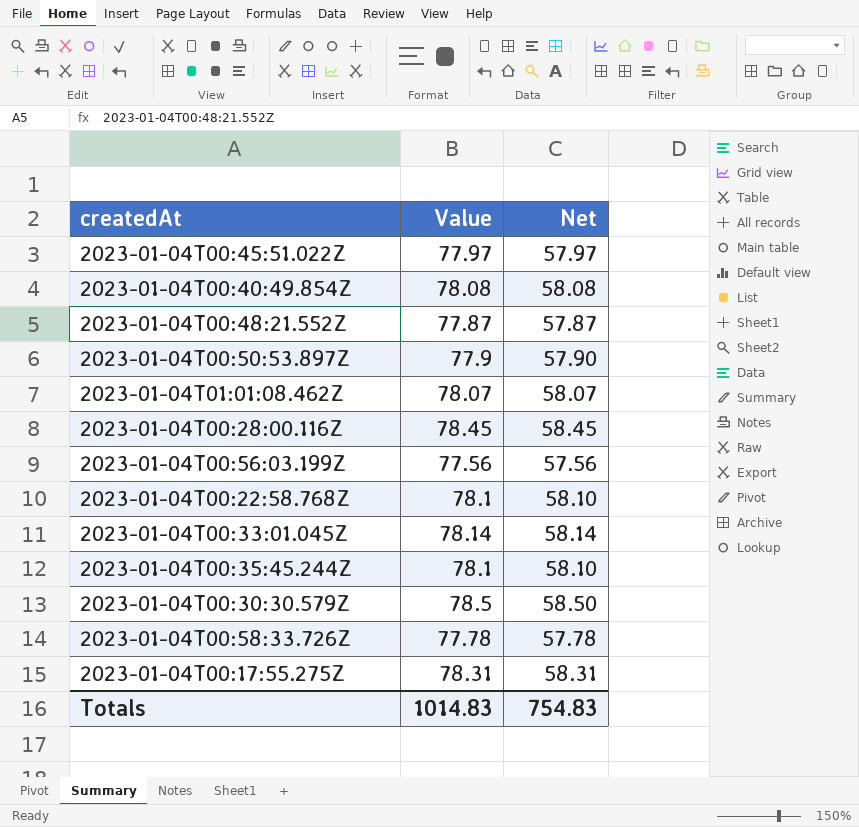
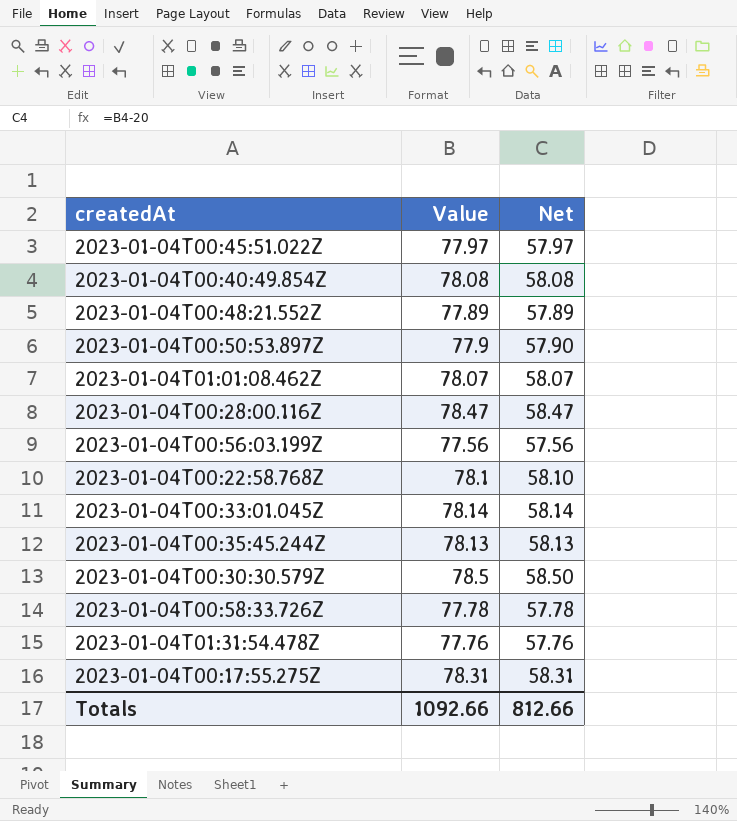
2023-01-04T00:48:21.552Z | Value: 77.87 -> 77.89
2023-01-04T00:48:21.552Z | Net: 57.87 -> 57.89
2023-01-04T00:28:00.116Z | Value: 78.45 -> 78.47
2023-01-04T00:28:00.116Z | Net: 58.45 -> 58.47
2023-01-04T00:35:45.244Z | Value: 78.1 -> 78.13
2023-01-04T00:35:45.244Z | Net: 58.10 -> 58.13
row 2023-01-04T01:31:54.478Z: none -> 77.76 | 57.76
Totals | Value: 1014.83 -> 1092.66
Totals | Net: 754.83 -> 812.66

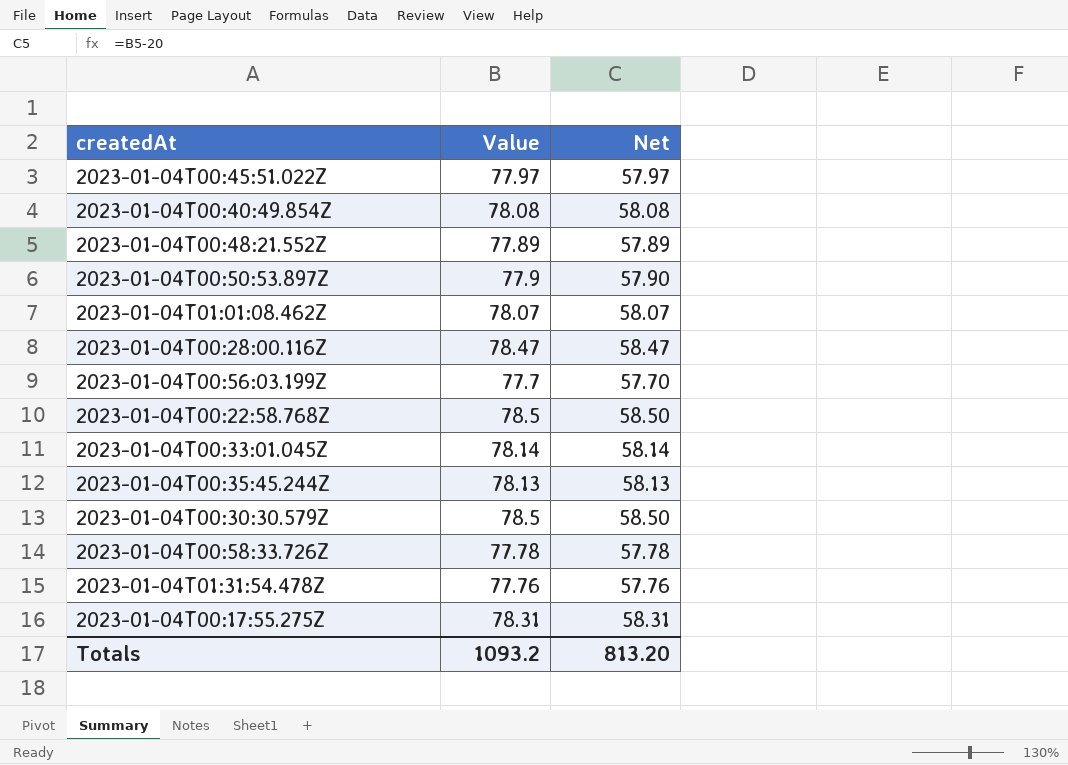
2023-01-04T00:56:03.199Z | Value: 77.56 -> 77.7
2023-01-04T00:56:03.199Z | Net: 57.56 -> 57.70
2023-01-04T00:22:58.768Z | Value: 78.1 -> 78.5
2023-01-04T00:22:58.768Z | Net: 58.10 -> 58.50
Totals | Value: 1092.66 -> 1093.2
Totals | Net: 812.66 -> 813.20

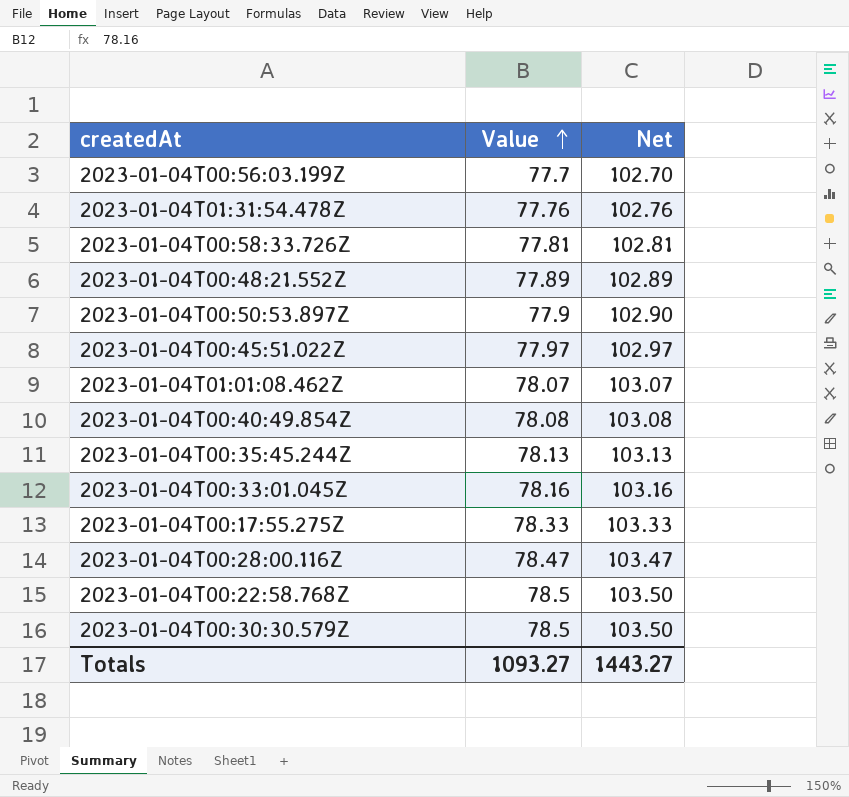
row order: none -> Value ascending
column Net | formula: [Value] - 20 -> [Value] + 25
2023-01-04T00:58:33.726Z | Value: 77.78 -> 77.81
2023-01-04T00:33:01.045Z | Value: 78.14 -> 78.16
2023-01-04T00:17:55.275Z | Value: 78.31 -> 78.33
Totals | Value: 1093.2 -> 1093.27
Totals | Net: 813.20 -> 1443.27

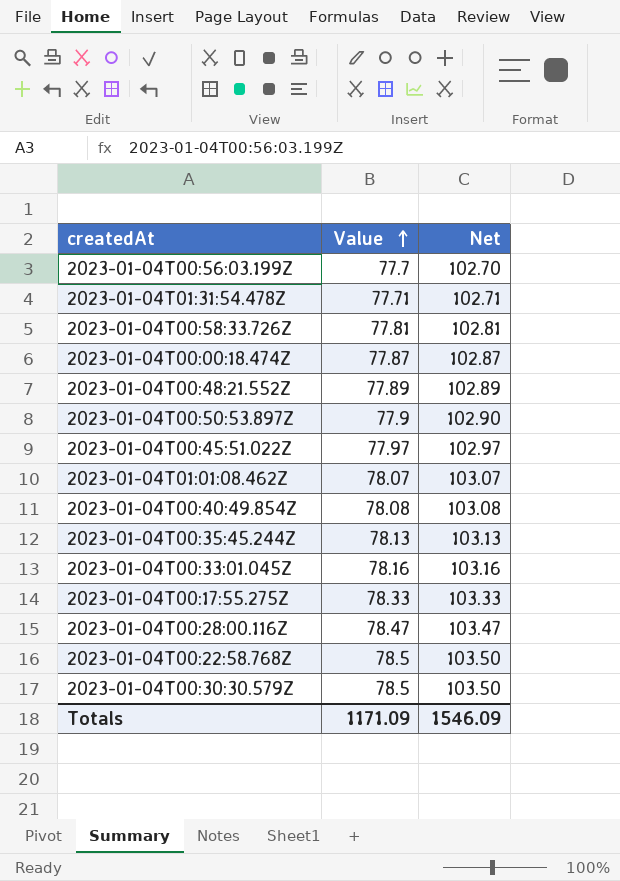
2023-01-04T01:31:54.478Z | Value: 77.76 -> 77.71
2023-01-04T01:31:54.478Z | Net: 102.76 -> 102.71
row 2023-01-04T00:00:18.474Z: none -> 77.87 | 102.87
Totals | Value: 1093.27 -> 1171.09
Totals | Net: 1443.27 -> 1546.09

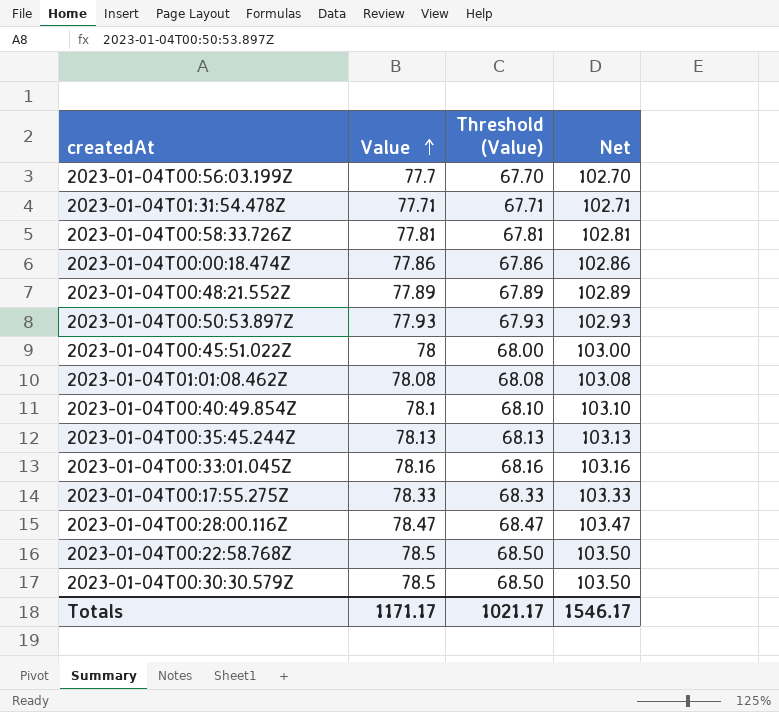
column Threshold (Value) | formula: none -> [Value] - 10
2023-01-04T00:00:18.474Z | Value: 77.87 -> 77.86
2023-01-04T00:00:18.474Z | Net: 102.87 -> 102.86
2023-01-04T00:50:53.897Z | Value: 77.9 -> 77.93
2023-01-04T00:50:53.897Z | Net: 102.90 -> 102.93
2023-01-04T00:45:51.022Z | Value: 77.97 -> 78
2023-01-04T00:45:51.022Z | Net: 102.97 -> 103.00
2023-01-04T01:01:08.462Z | Value: 78.07 -> 78.08
2023-01-04T01:01:08.462Z | Net: 103.07 -> 103.08
2023-01-04T00:40:49.854Z | Value: 78.08 -> 78.1
2023-01-04T00:40:49.854Z | Net: 103.08 -> 103.10
Totals | Value: 1171.09 -> 1171.17
Totals | Net: 1546.09 -> 1546.17

